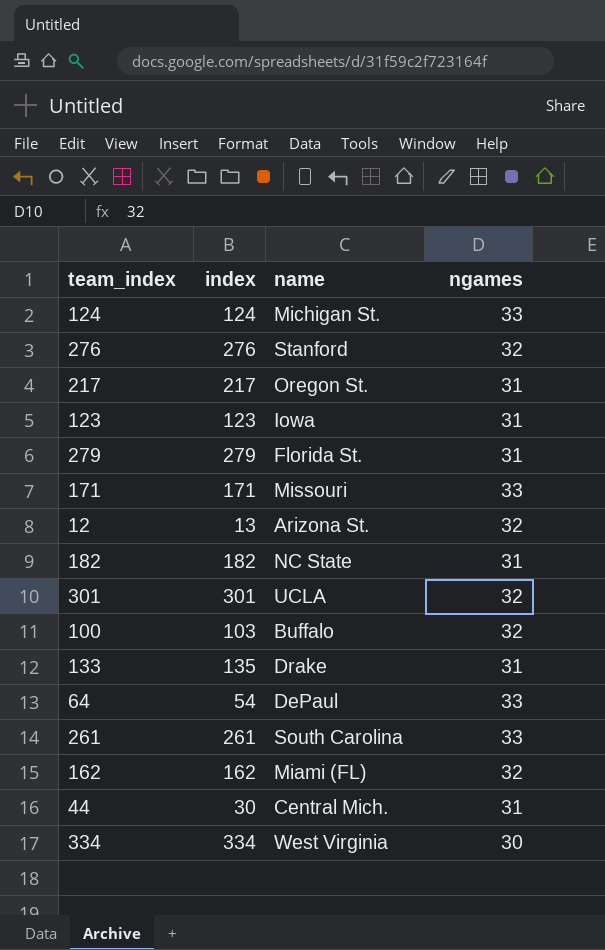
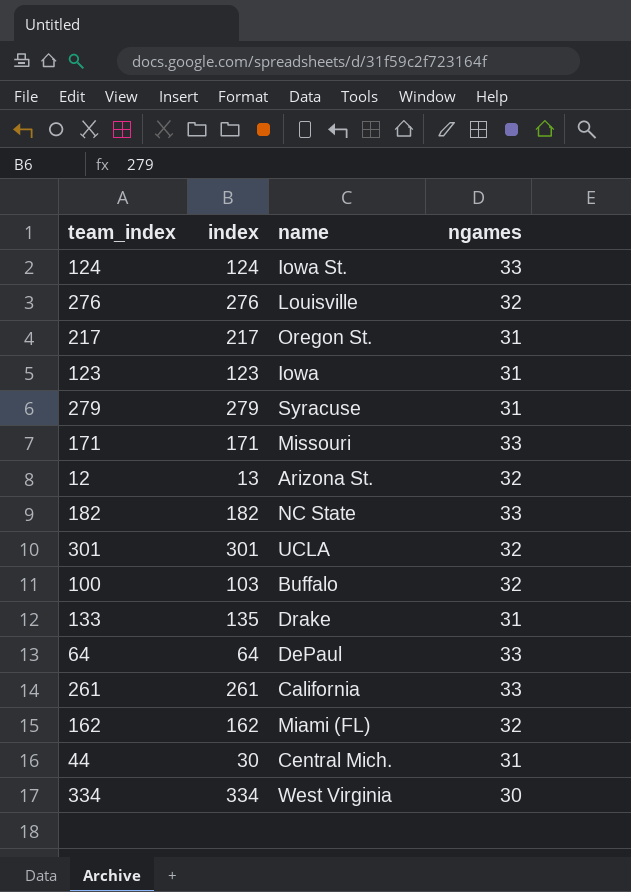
124 | name: Michigan St. -> Iowa St.
276 | name: Stanford -> Louisville
279 | name: Florida St. -> Syracuse
182 | ngames: 31 -> 33
64 | index: 54 -> 64
261 | name: South Carolina -> California

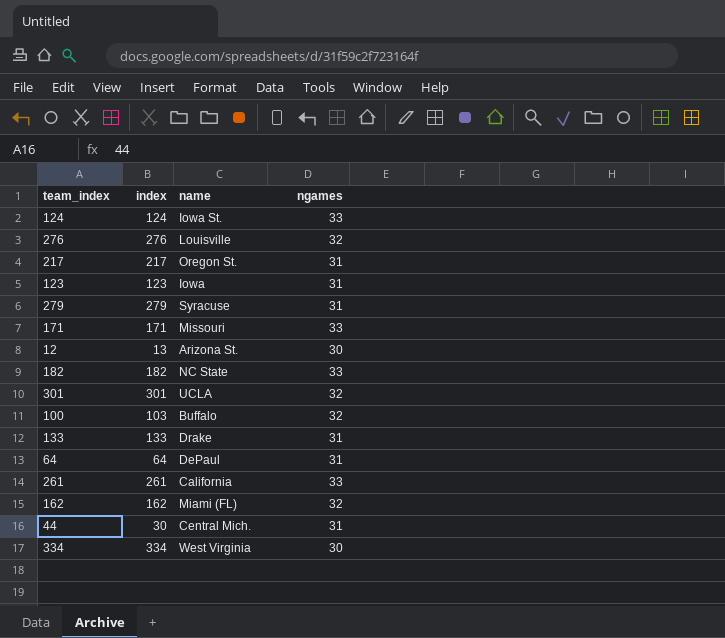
12 | ngames: 32 -> 30
133 | index: 135 -> 133
64 | ngames: 33 -> 31

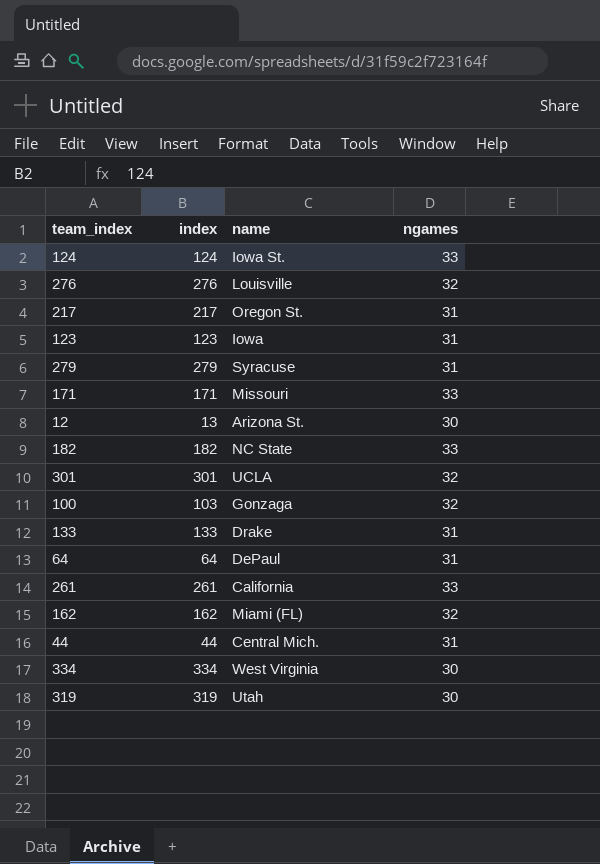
100 | name: Buffalo -> Gonzaga
44 | index: 30 -> 44
row 319: none -> 319 | Utah | 30

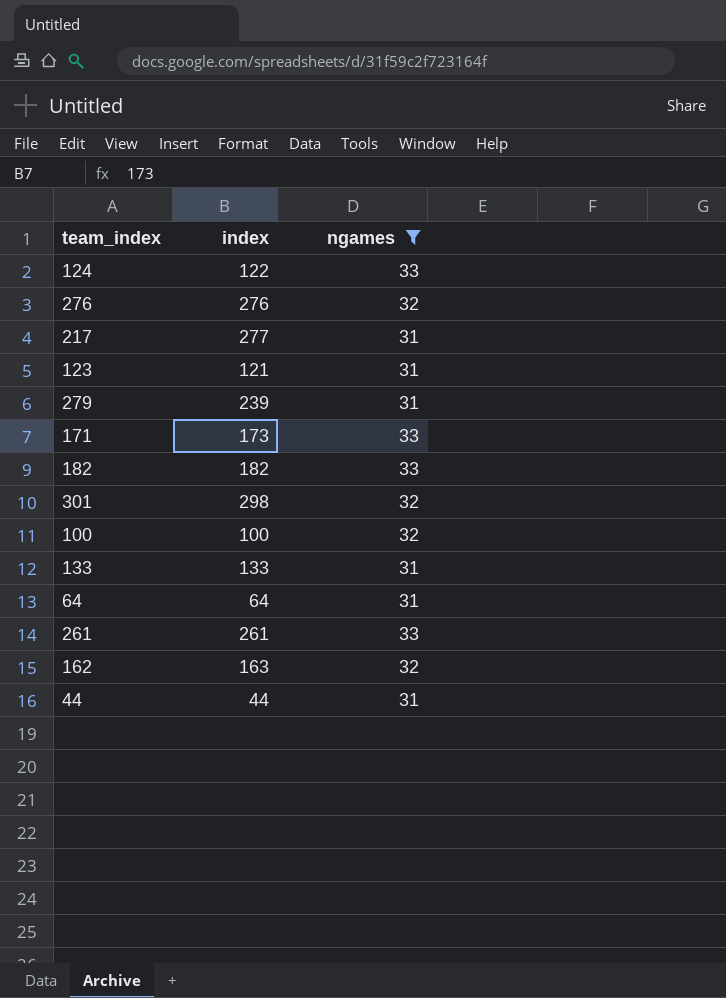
filter: none -> ngames != 30
column name | position: 3 -> none
124 | index: 124 -> 122
217 | index: 217 -> 277
123 | index: 123 -> 121
279 | index: 279 -> 239
171 | index: 171 -> 173
301 | index: 301 -> 298
100 | index: 103 -> 100
162 | index: 162 -> 163

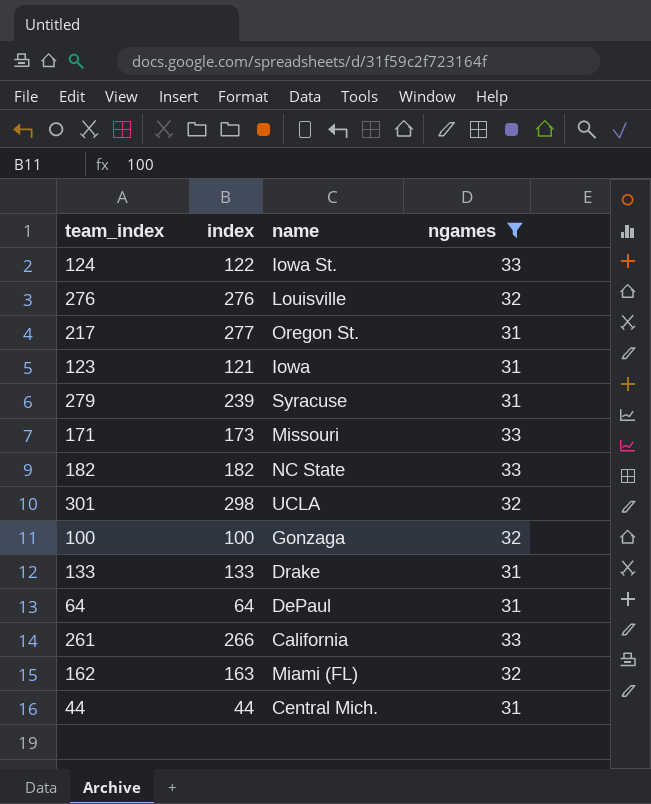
column name | position: none -> 3
261 | index: 261 -> 266

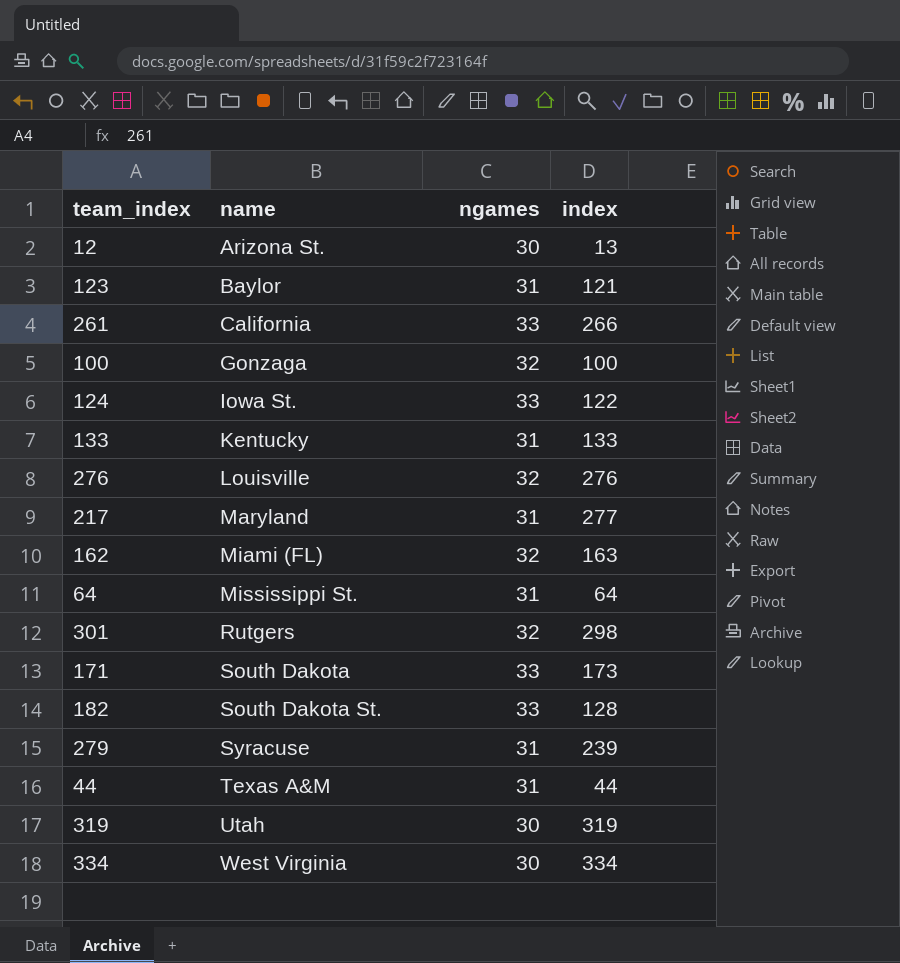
filter: ngames != 30 -> none
row order: none -> name ascending
column index | position: 2 -> 4
123 | name: Iowa -> Baylor
133 | name: Drake -> Kentucky
217 | name: Oregon St. -> Maryland
64 | name: DePaul -> Mississippi St.
301 | name: UCLA -> Rutgers
171 | name: Missouri -> South Dakota
182 | name: NC State -> South Dakota St.
182 | index: 182 -> 128
44 | name: Central Mich. -> Texas A&M

